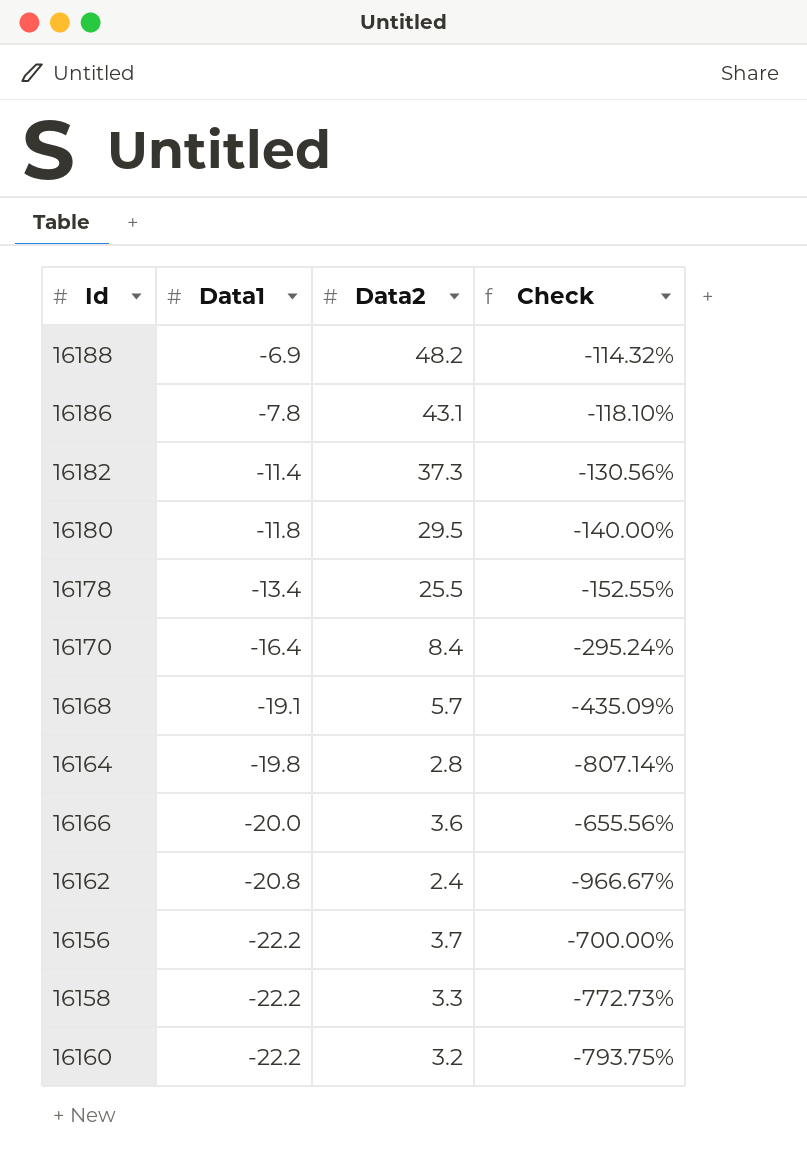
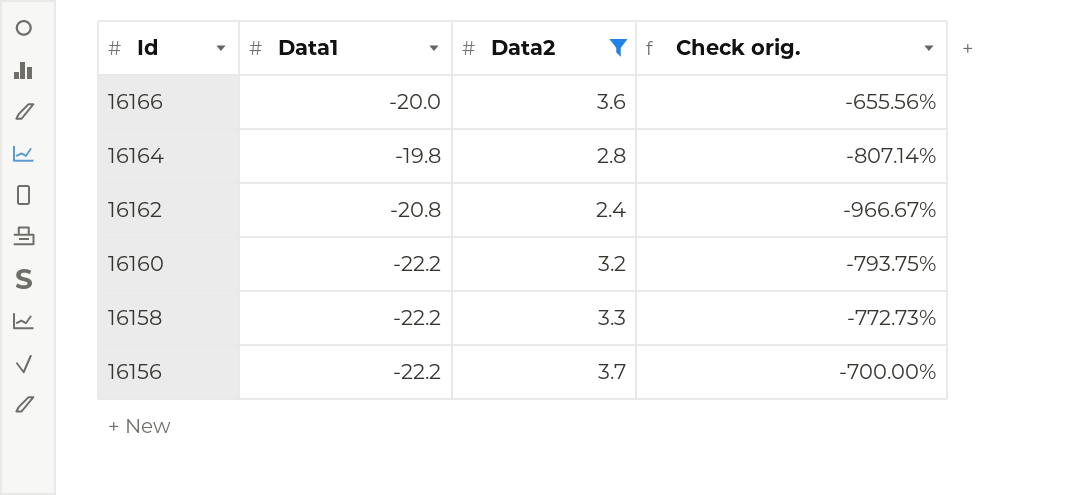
filter: none -> Data2 <= 3.7
row order: Data1 descending -> Id descending
column name: Check -> Check orig.

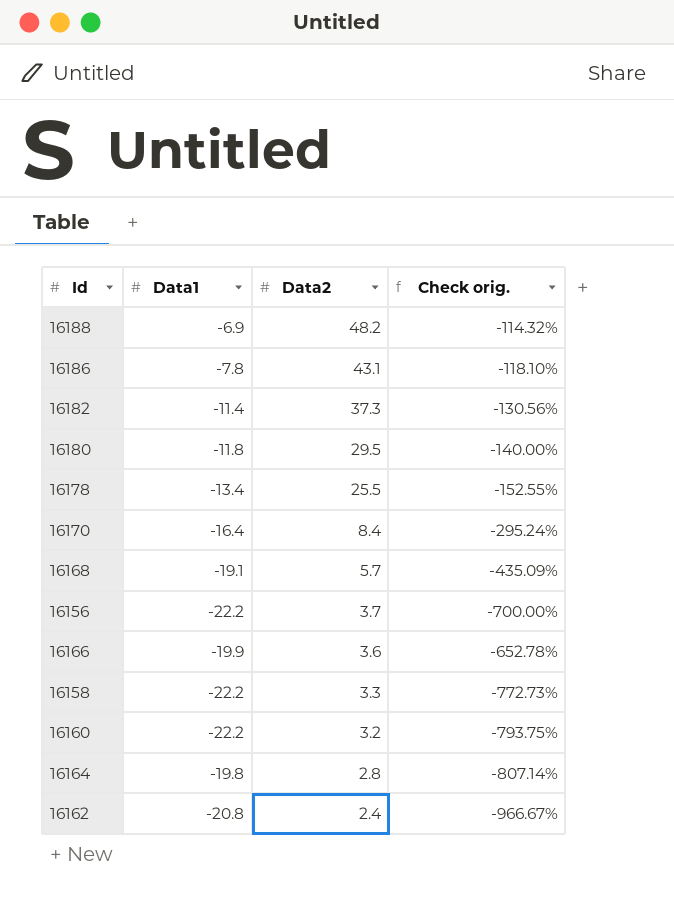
filter: Data2 <= 3.7 -> none
row order: Id descending -> Data2 descending
16166 | Data1: -20.0 -> -19.9
16166 | Check orig.: -655.56% -> -652.78%

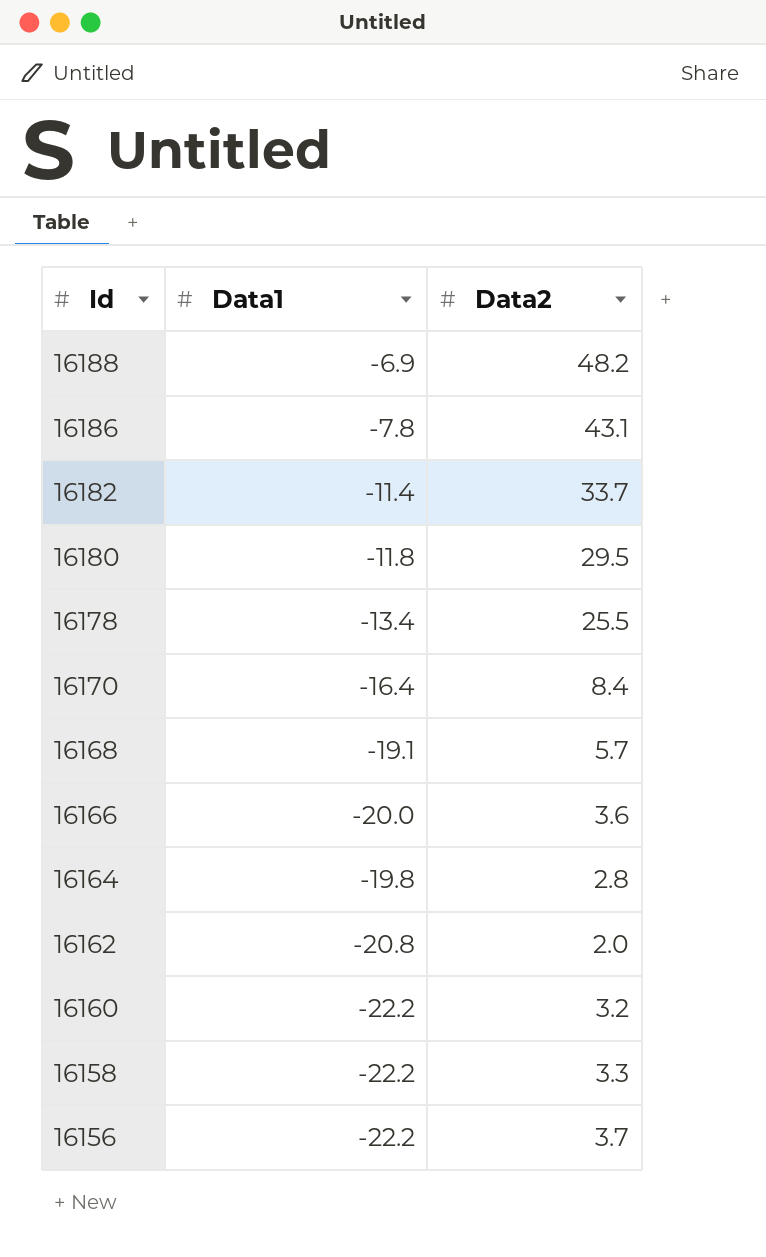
row order: Data2 descending -> Id descending
column Check orig. | formula: ([Data1] - [Data2]) / [Data2] -> none
16182 | Data2: 37.3 -> 33.7
16166 | Data1: -19.9 -> -20.0
16162 | Data2: 2.4 -> 2.0

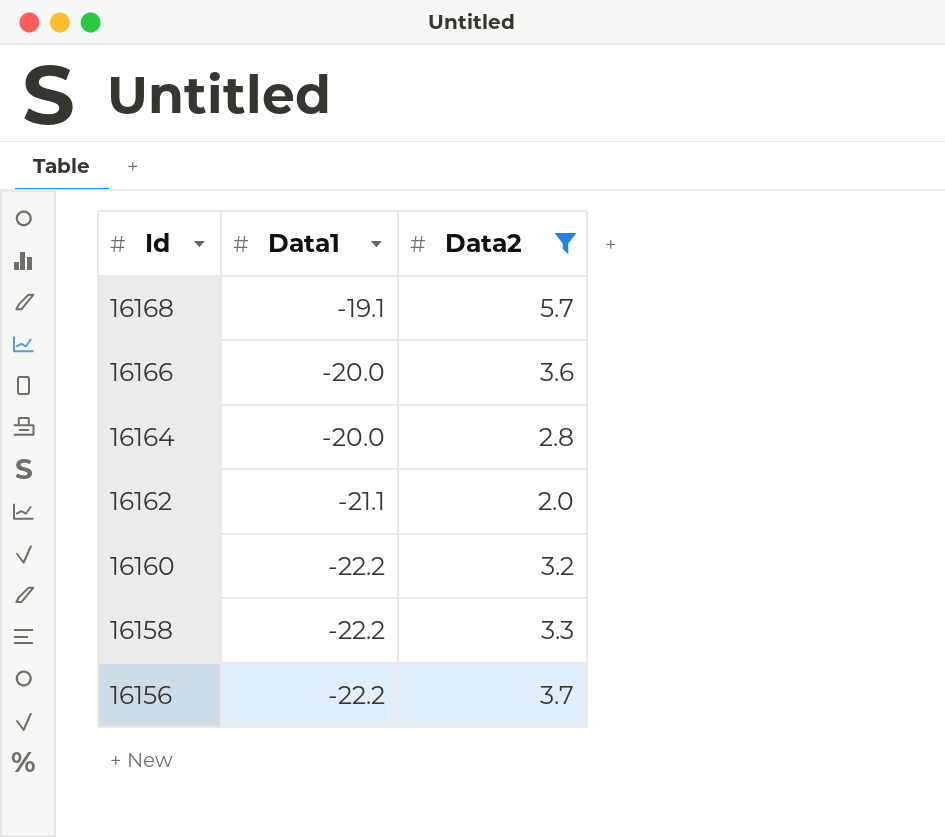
filter: none -> Data2 <= 5.7
16164 | Data1: -19.8 -> -20.0
16162 | Data1: -20.8 -> -21.1

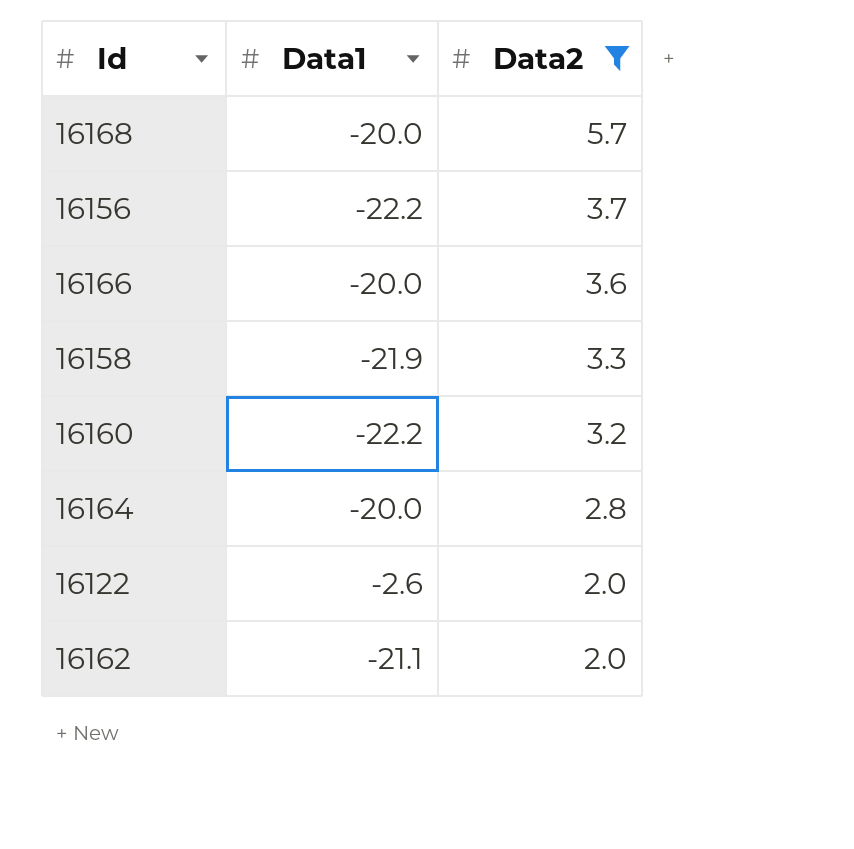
row order: Id descending -> Data2 descending
16168 | Data1: -19.1 -> -20.0
16158 | Data1: -22.2 -> -21.9
row 16122: none -> -2.6 | 2.0

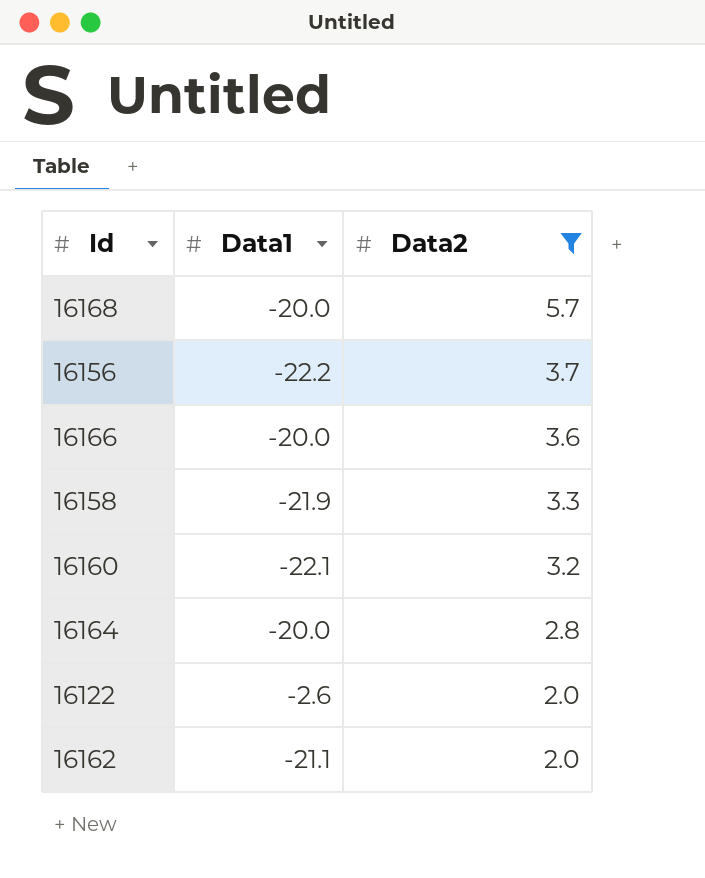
16160 | Data1: -22.2 -> -22.1

